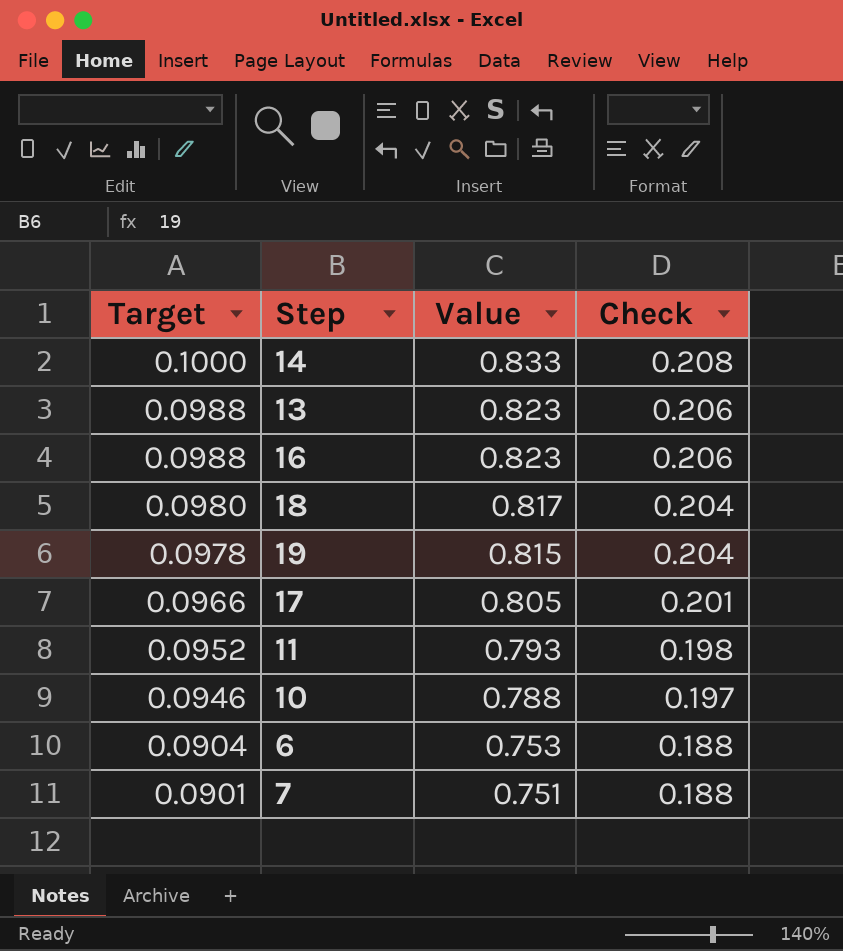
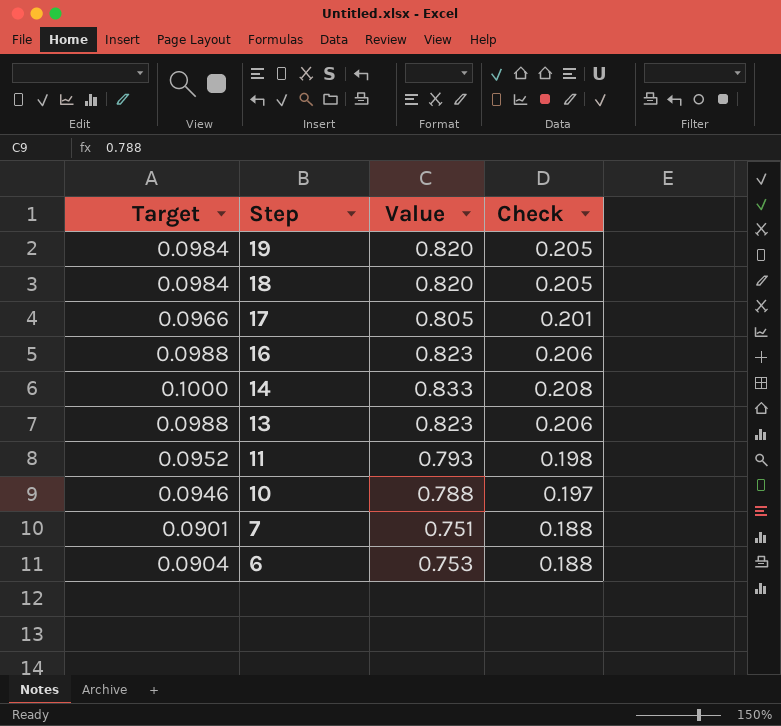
row order: Target descending -> Step descending
19 | Target: 0.0978 -> 0.0984
19 | Value: 0.815 -> 0.820
19 | Check: 0.204 -> 0.205
18 | Target: 0.0980 -> 0.0984
18 | Value: 0.817 -> 0.820
18 | Check: 0.204 -> 0.205

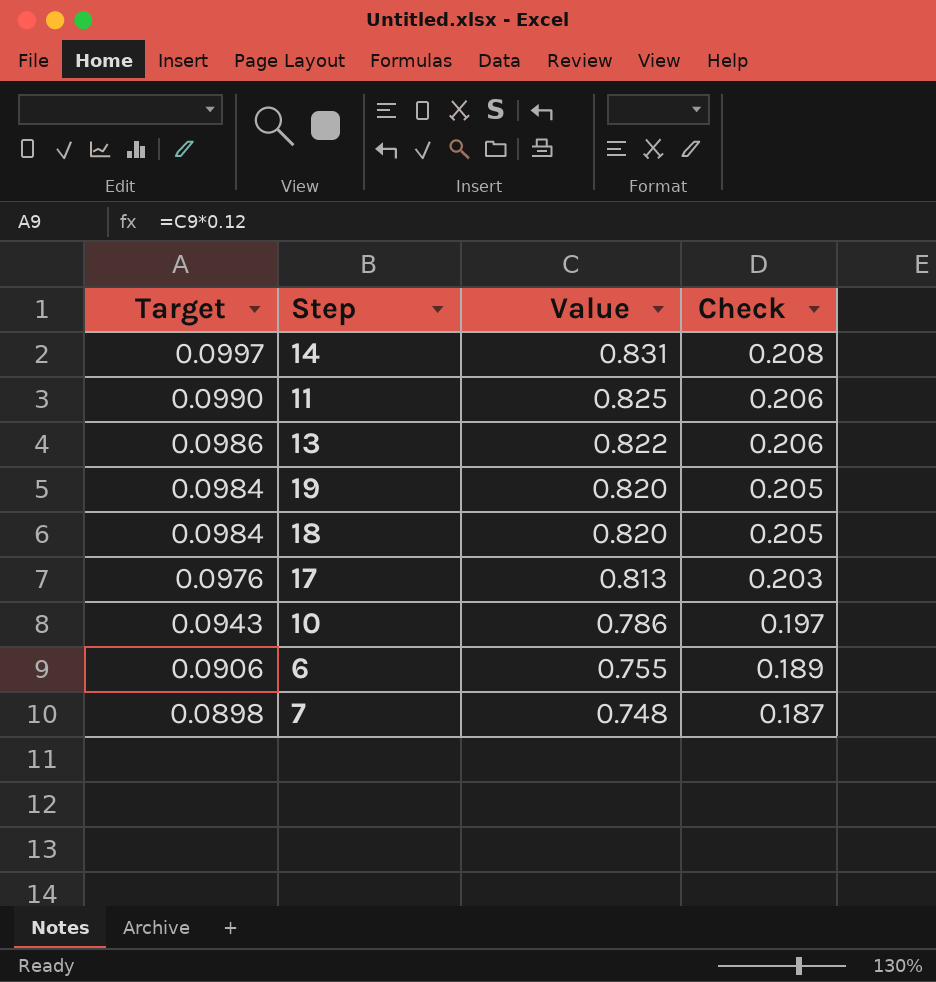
row order: Step descending -> Target descending
row 16: 0.0988 | 0.823 | 0.206 -> none
14 | Target: 0.1000 -> 0.0997
14 | Value: 0.833 -> 0.831
11 | Target: 0.0952 -> 0.0990
11 | Value: 0.793 -> 0.825
11 | Check: 0.198 -> 0.206
13 | Target: 0.0988 -> 0.0986
13 | Value: 0.823 -> 0.822
17 | Target: 0.0966 -> 0.0976
17 | Value: 0.805 -> 0.813
17 | Check: 0.201 -> 0.203
10 | Target: 0.0946 -> 0.0943
10 | Value: 0.788 -> 0.786
6 | Target: 0.0904 -> 0.0906
6 | Value: 0.753 -> 0.755
6 | Check: 0.188 -> 0.189
7 | Target: 0.0901 -> 0.0898
7 | Value: 0.751 -> 0.748
7 | Check: 0.188 -> 0.187

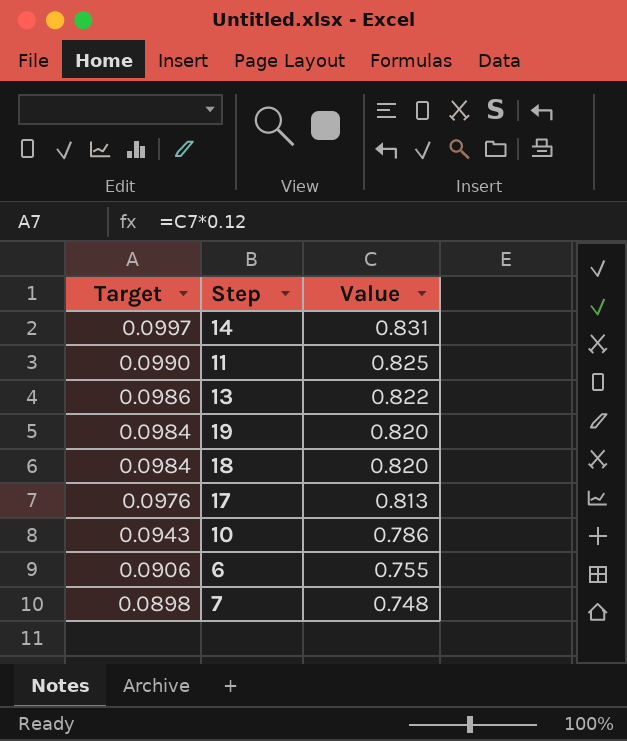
column Check | formula: [Value] * 0.25 -> none

